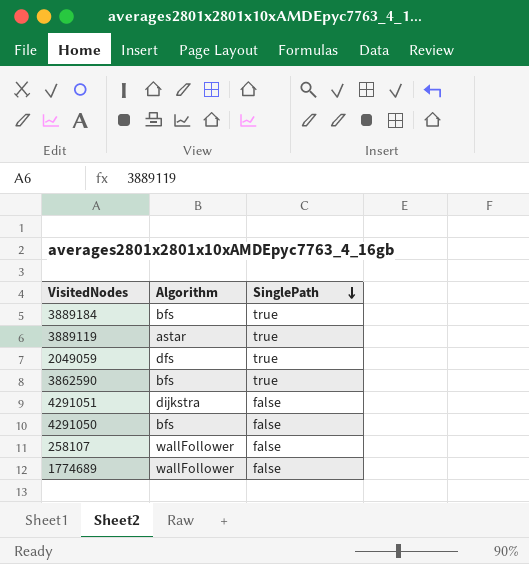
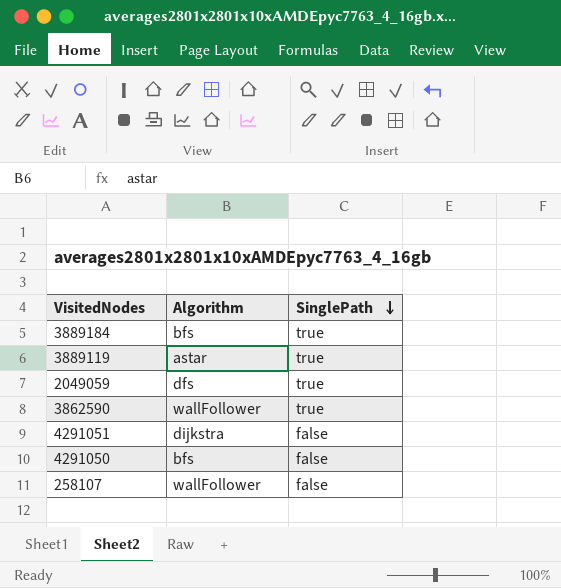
row 1774689: wallFollower | false -> none
3862590 | Algorithm: bfs -> wallFollower

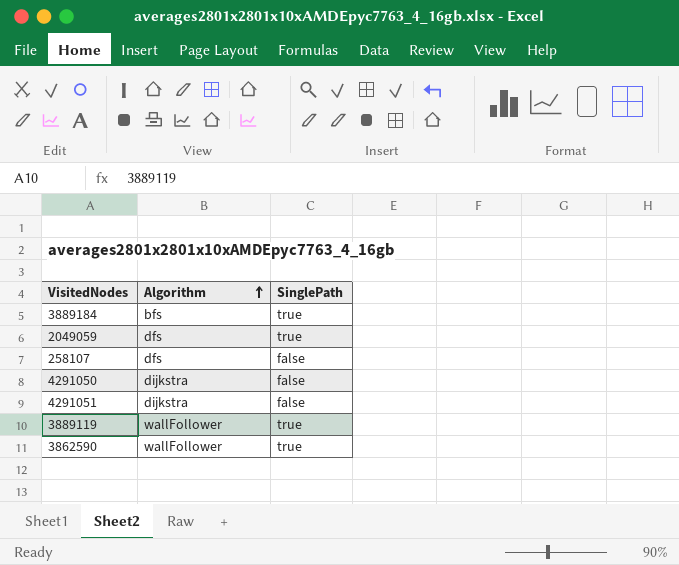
row order: SinglePath descending -> Algorithm ascending
258107 | Algorithm: wallFollower -> dfs
4291050 | Algorithm: bfs -> dijkstra
3889119 | Algorithm: astar -> wallFollower

